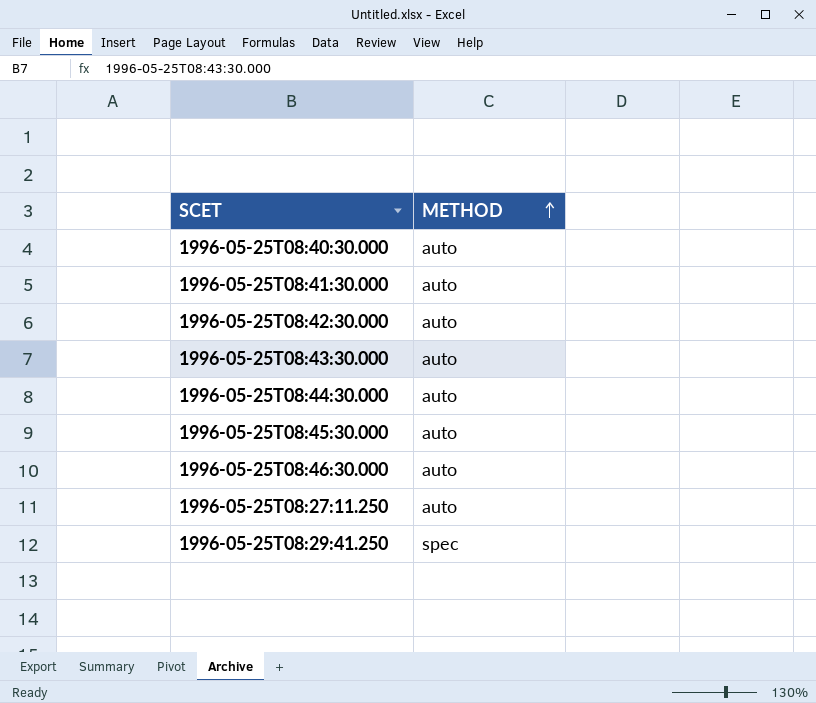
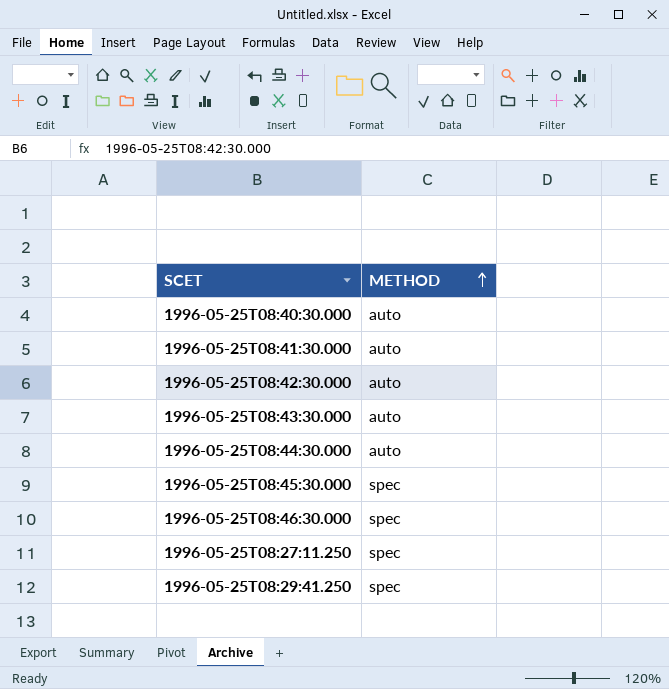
1996-05-25T08:45:30.000 | METHOD: auto -> spec
1996-05-25T08:46:30.000 | METHOD: auto -> spec
1996-05-25T08:27:11.250 | METHOD: auto -> spec

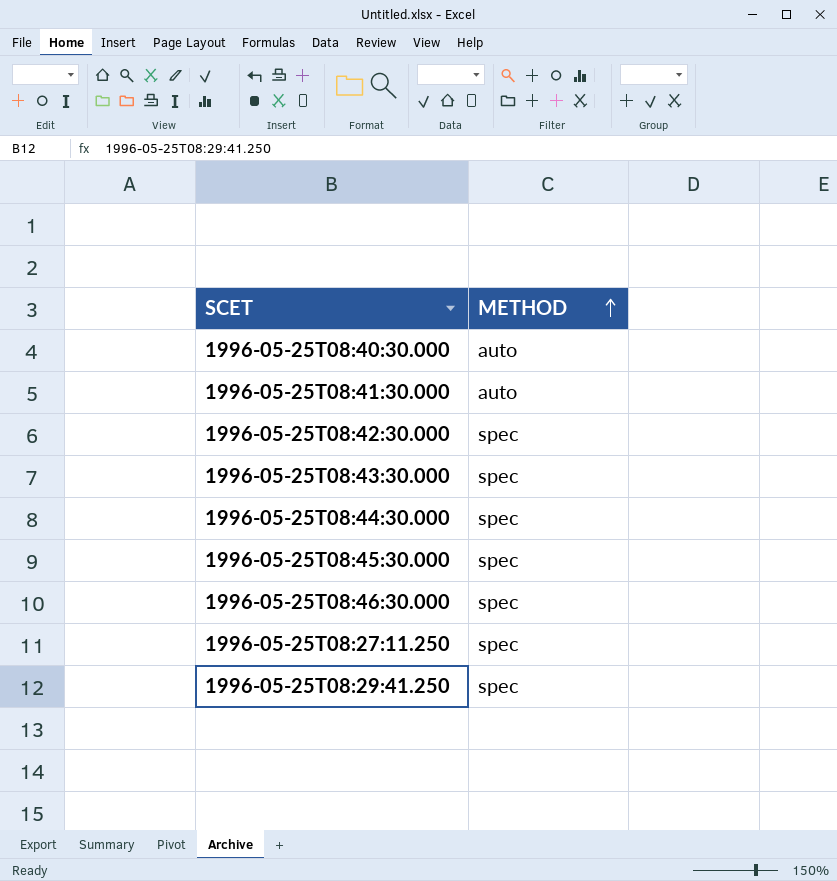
1996-05-25T08:42:30.000 | METHOD: auto -> spec
1996-05-25T08:43:30.000 | METHOD: auto -> spec
1996-05-25T08:44:30.000 | METHOD: auto -> spec

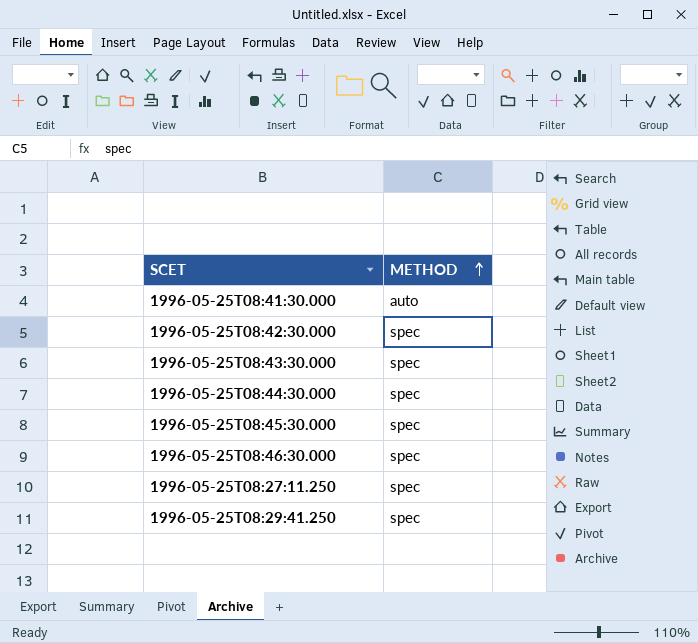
row 1996-05-25T08:40:30.000: auto -> none

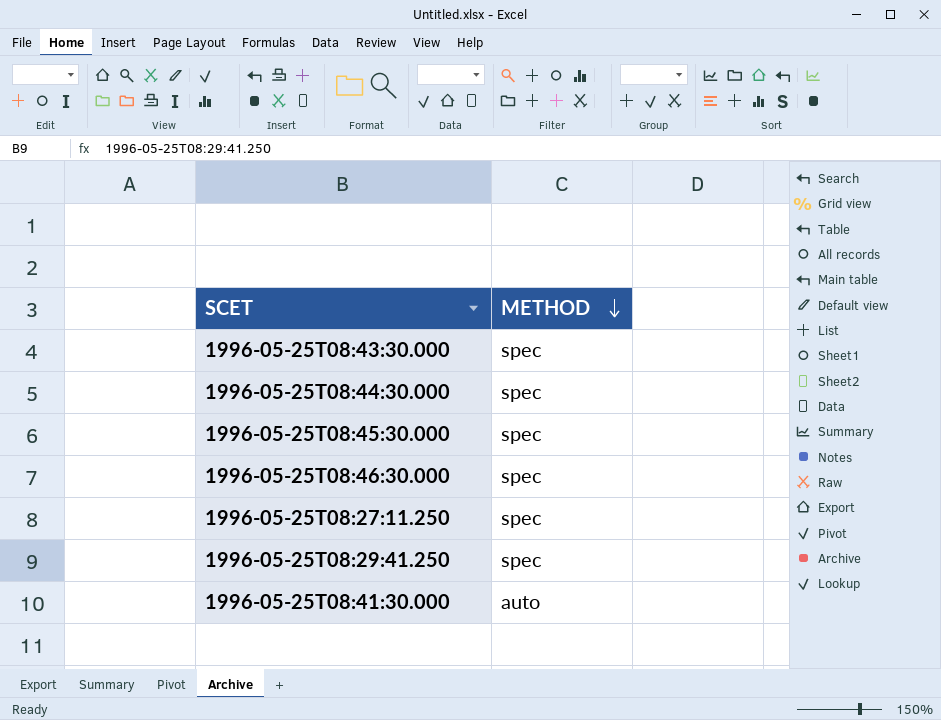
row order: METHOD ascending -> METHOD descending
row 1996-05-25T08:42:30.000: spec -> none

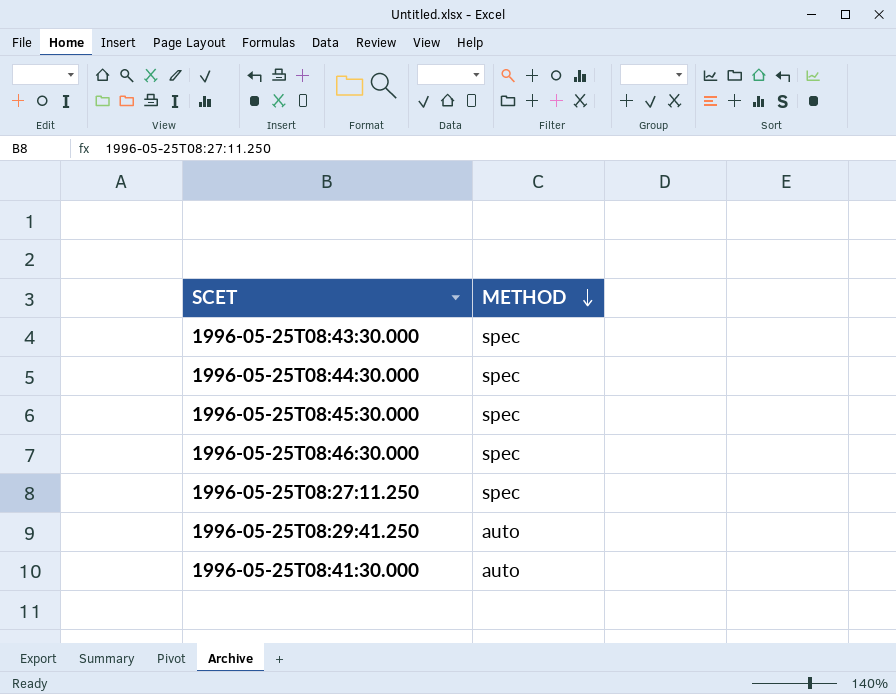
1996-05-25T08:29:41.250 | METHOD: spec -> auto

